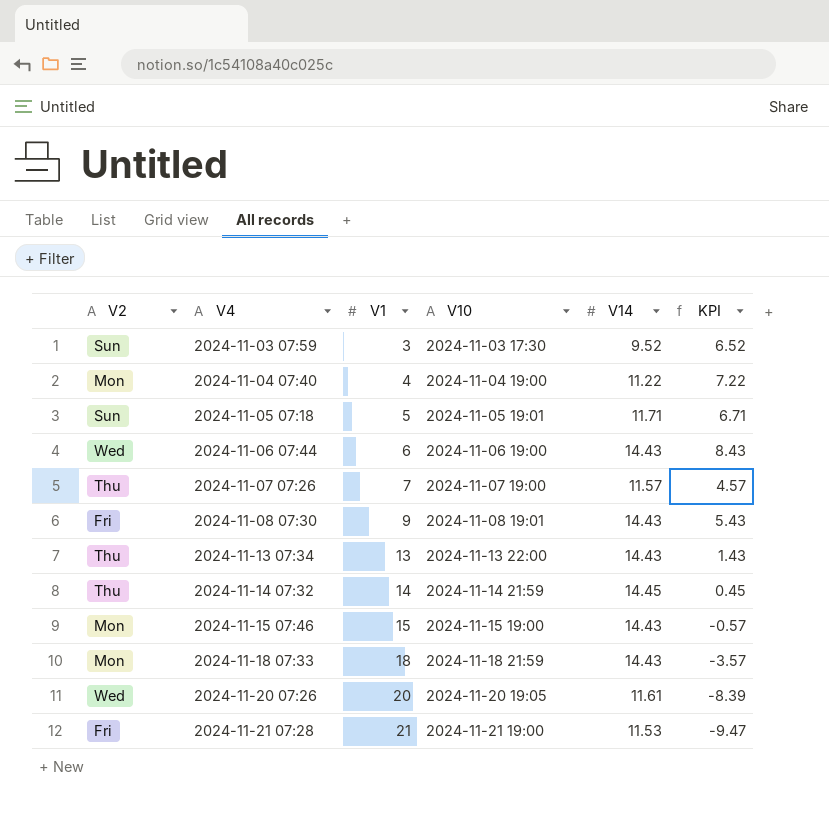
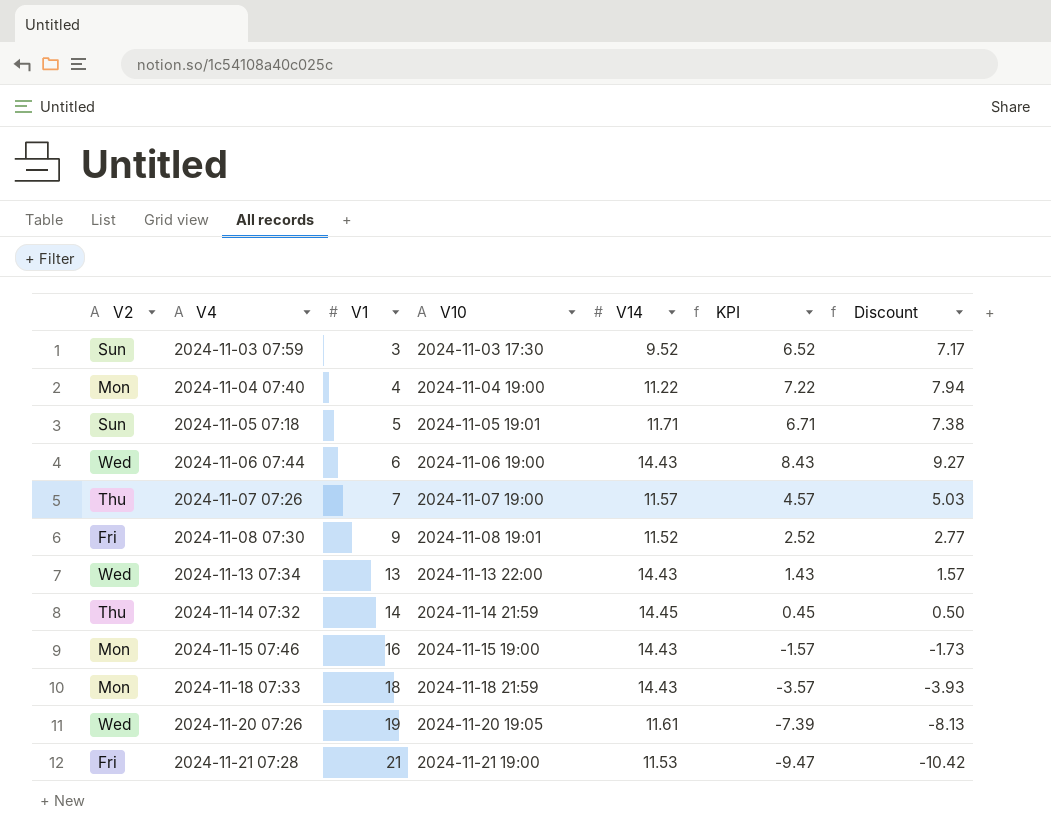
column Discount | formula: none -> [KPI] * 1.1
2024-11-08 07:30 | V14: 14.43 -> 11.52
2024-11-08 07:30 | KPI: 5.43 -> 2.52
2024-11-13 07:34 | V2: Thu -> Wed
2024-11-15 07:46 | V1: 15 -> 16
2024-11-15 07:46 | KPI: -0.57 -> -1.57
2024-11-20 07:26 | V1: 20 -> 19
2024-11-20 07:26 | KPI: -8.39 -> -7.39

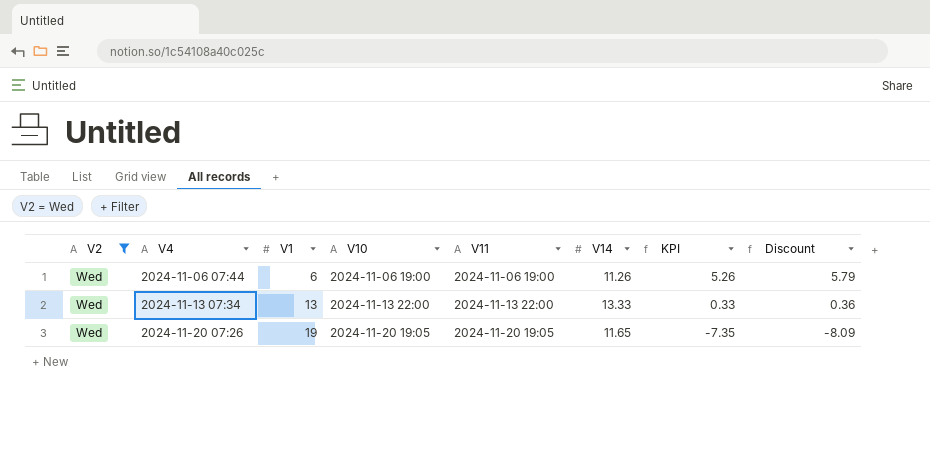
filter: none -> V2 = Wed
column V11 | position: none -> 5
2024-11-06 07:44 | V14: 14.43 -> 11.26
2024-11-06 07:44 | KPI: 8.43 -> 5.26
2024-11-06 07:44 | Discount: 9.27 -> 5.79
2024-11-13 07:34 | V14: 14.43 -> 13.33
2024-11-13 07:34 | KPI: 1.43 -> 0.33
2024-11-13 07:34 | Discount: 1.57 -> 0.36
2024-11-20 07:26 | V14: 11.61 -> 11.65
2024-11-20 07:26 | KPI: -7.39 -> -7.35
2024-11-20 07:26 | Discount: -8.13 -> -8.09

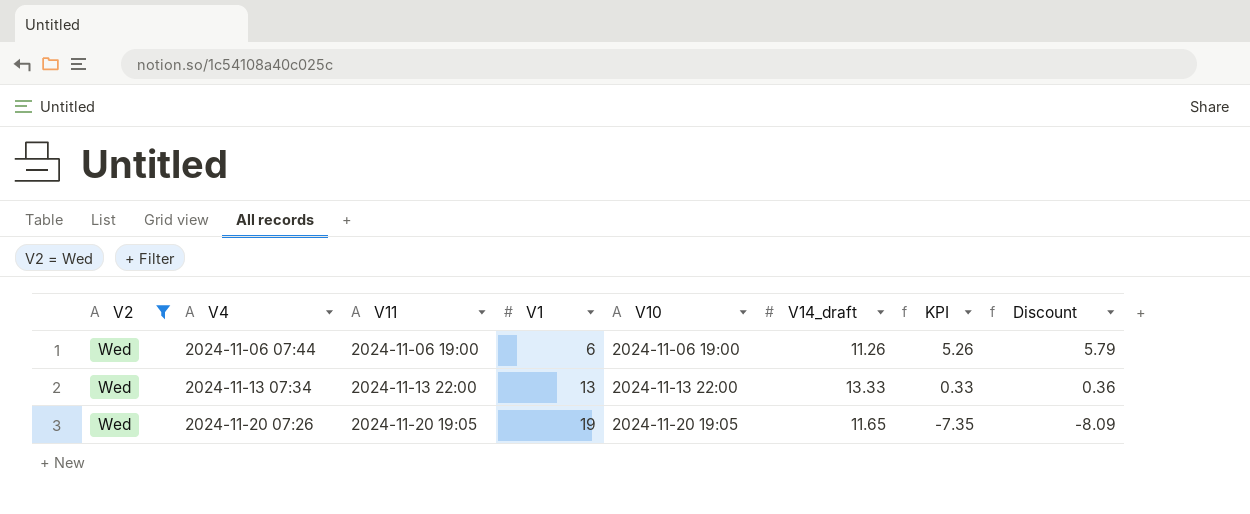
column V11 | position: 5 -> 3
column name: V14 -> V14_draft

